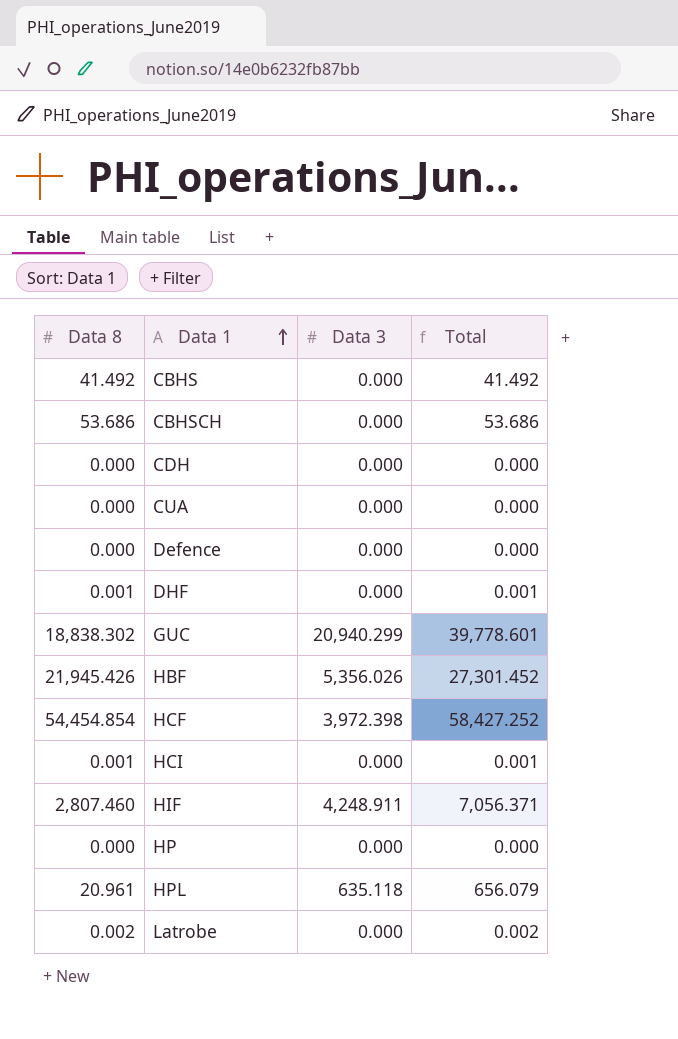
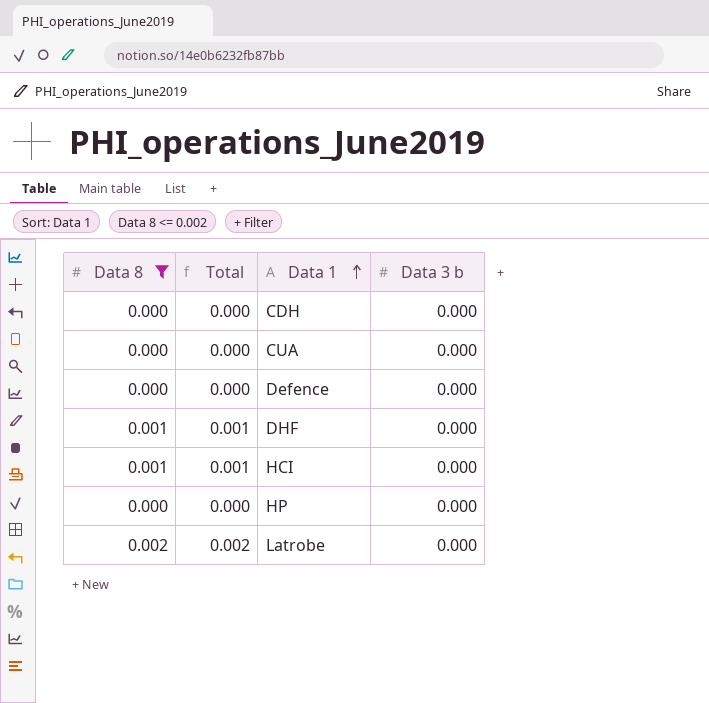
filter: none -> Data 8 <= 0.002
column Total | position: 4 -> 2
column name: Data 3 -> Data 3 b

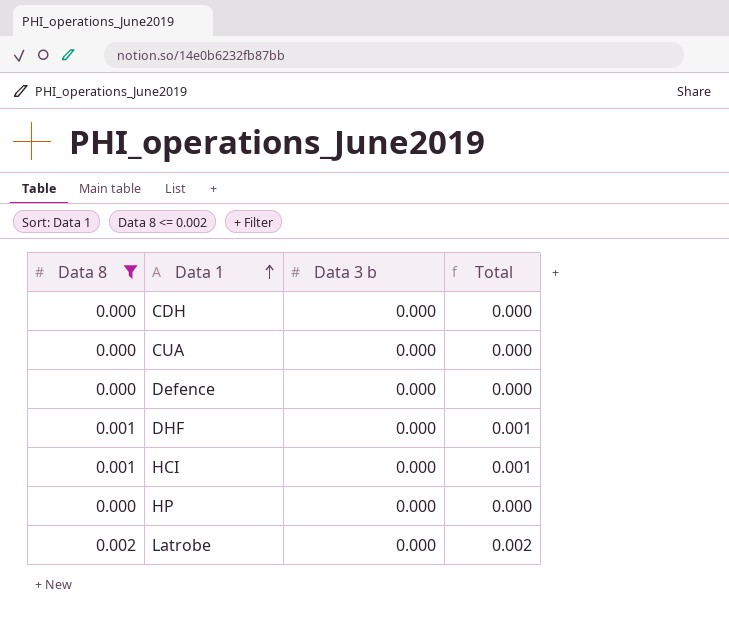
column Total | position: 2 -> 4

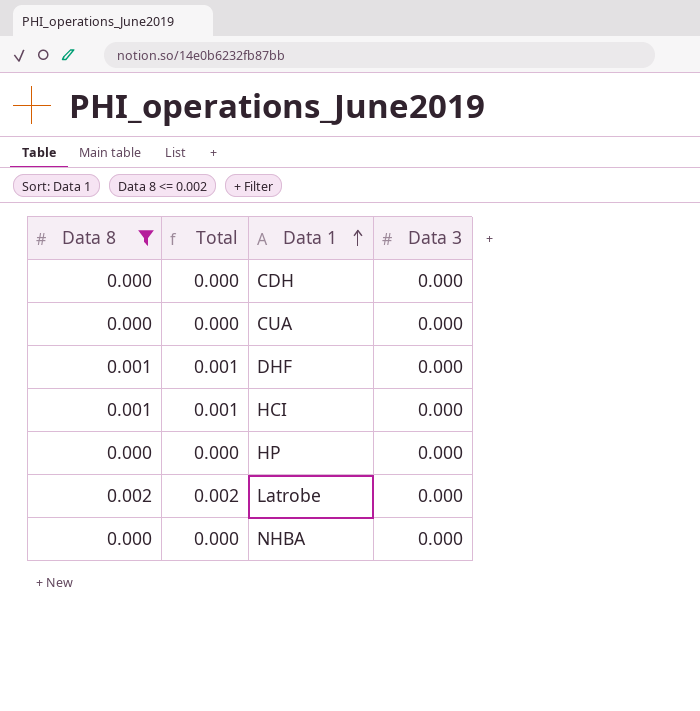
column Total | position: 4 -> 2
column name: Data 3 b -> Data 3
row Defence: 0.000 | 0.000 | 0.000 -> none
row NHBA: none -> 0.000 | 0.000 | 0.000

